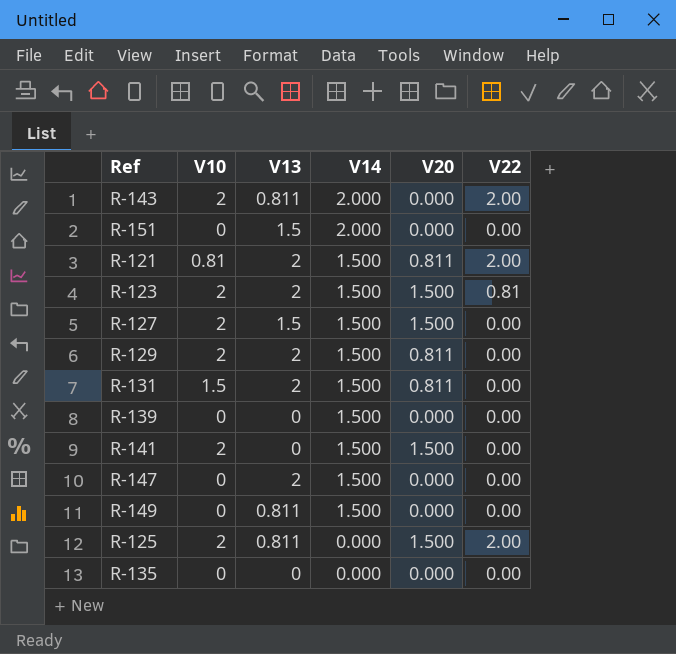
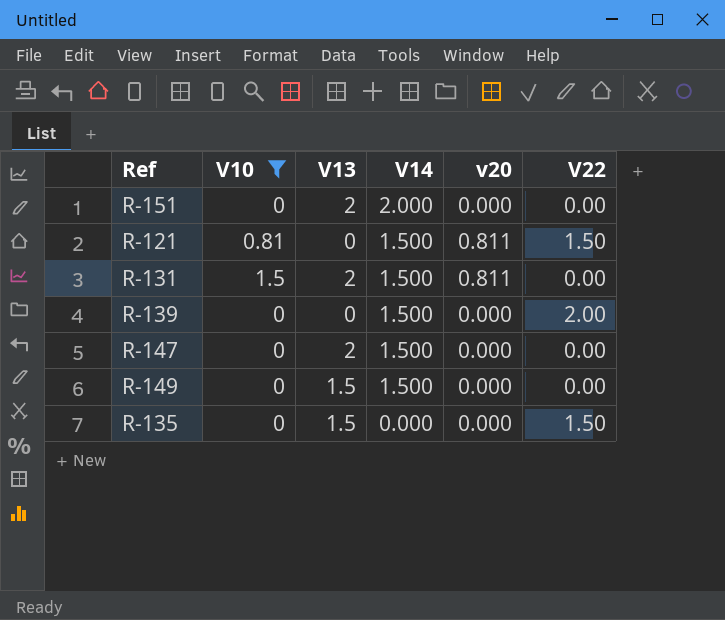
filter: none -> V10 != 2
column name: V20 -> v20
R-151 | V13: 1.5 -> 2
R-121 | V13: 2 -> 0
R-121 | V22: 2.00 -> 1.50
R-139 | V22: 0.00 -> 2.00
R-149 | V13: 0.811 -> 1.5
R-135 | V13: 0 -> 1.5
R-135 | V22: 0.00 -> 1.50

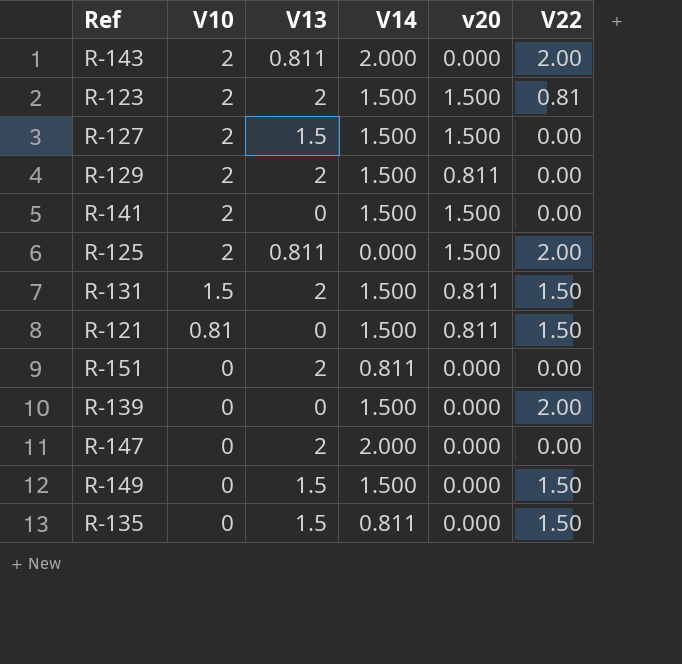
filter: V10 != 2 -> none
row order: V14 descending -> V10 descending
R-131 | V22: 0.00 -> 1.50
R-151 | V14: 2.000 -> 0.811
R-147 | V14: 1.500 -> 2.000
R-149 | V22: 0.00 -> 1.50
R-135 | V14: 0.000 -> 0.811

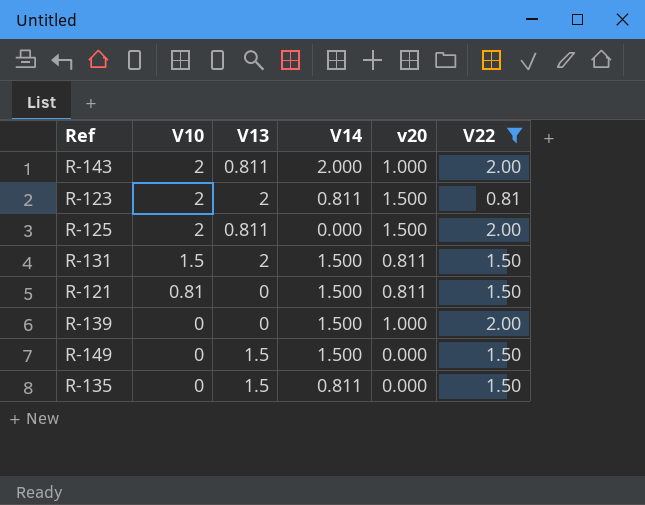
filter: none -> V22 != 0.00
R-143 | v20: 0.000 -> 1.000
R-123 | V14: 1.500 -> 0.811
R-139 | v20: 0.000 -> 1.000

